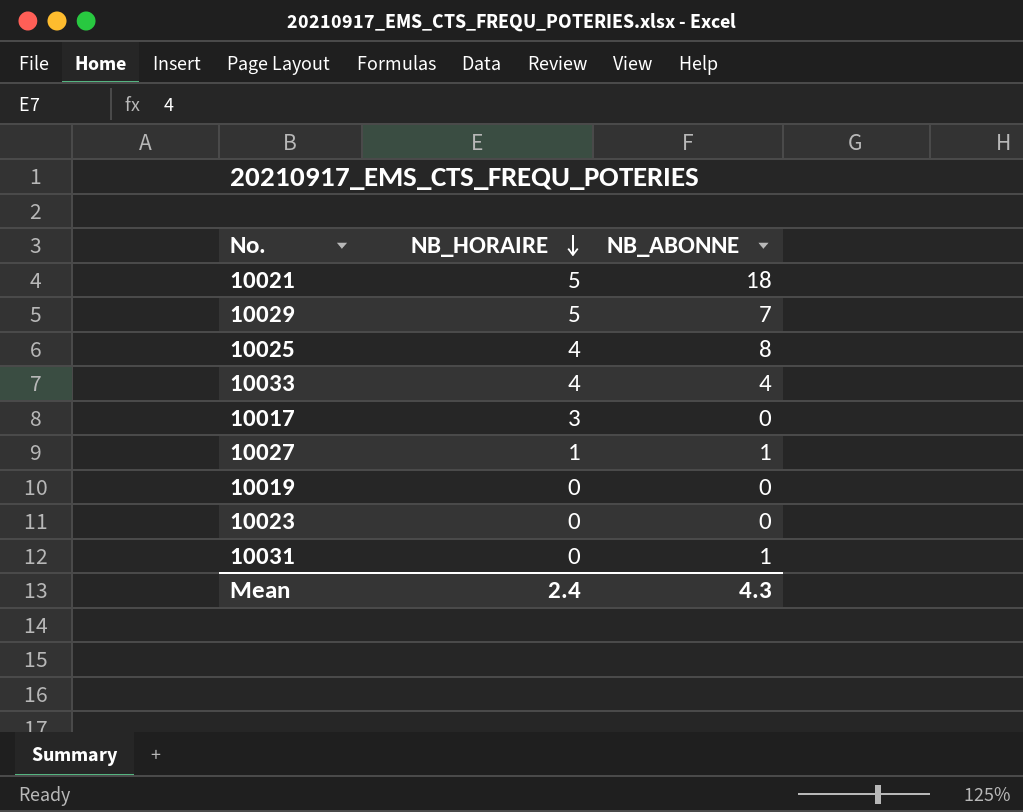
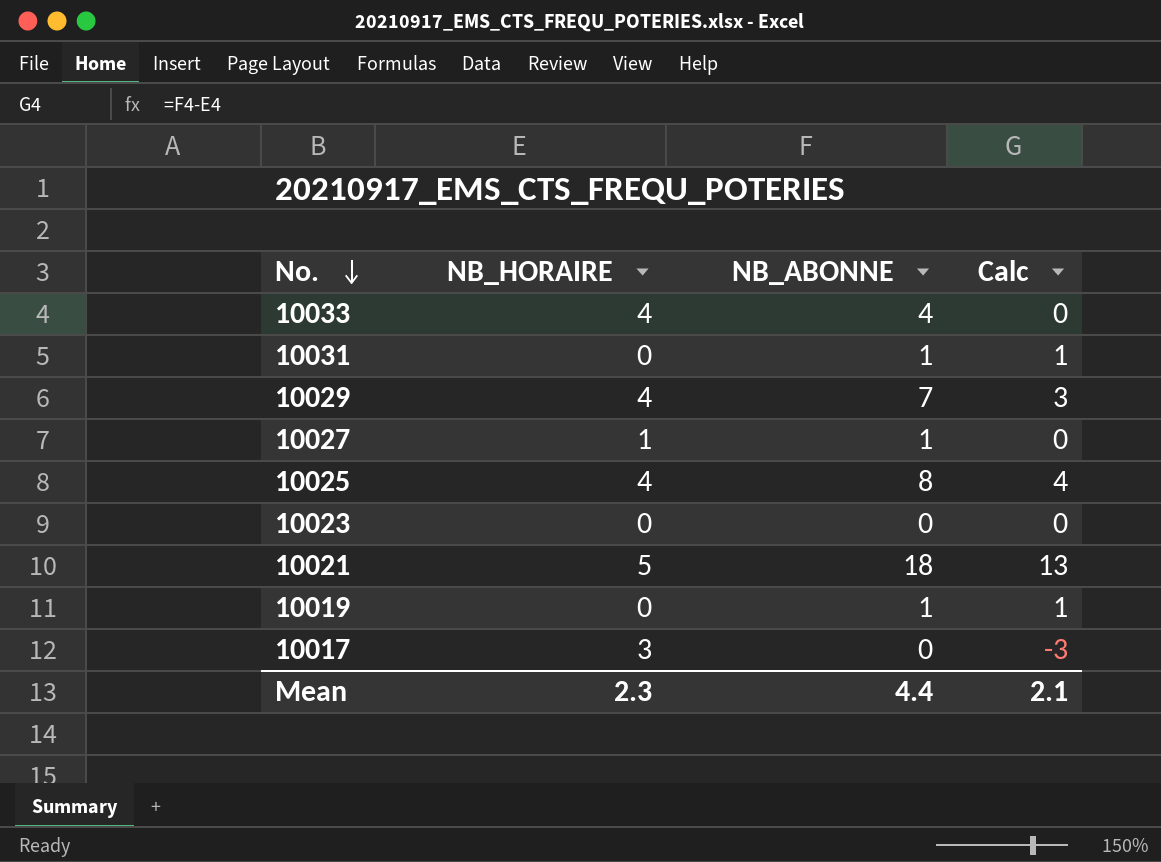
row order: NB_HORAIRE descending -> No. descending
column Calc | formula: none -> [NB_ABONNE] - [NB_HORAIRE]
10029 | NB_HORAIRE: 5 -> 4
10019 | NB_ABONNE: 0 -> 1
Mean | NB_HORAIRE: 2.4 -> 2.3
Mean | NB_ABONNE: 4.3 -> 4.4

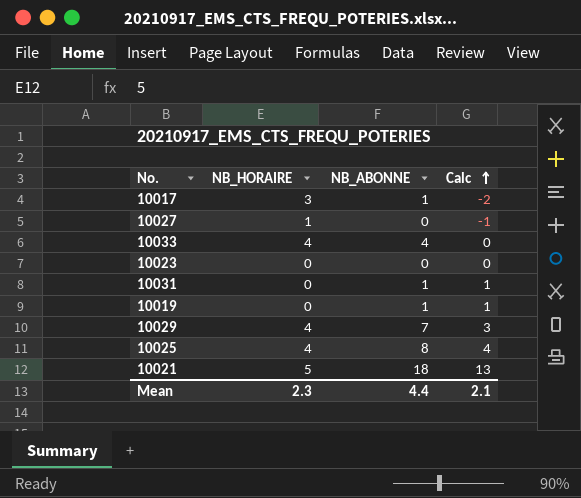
row order: No. descending -> Calc ascending
10017 | NB_ABONNE: 0 -> 1
10017 | Calc: -3 -> -2
10027 | NB_ABONNE: 1 -> 0
10027 | Calc: 0 -> -1

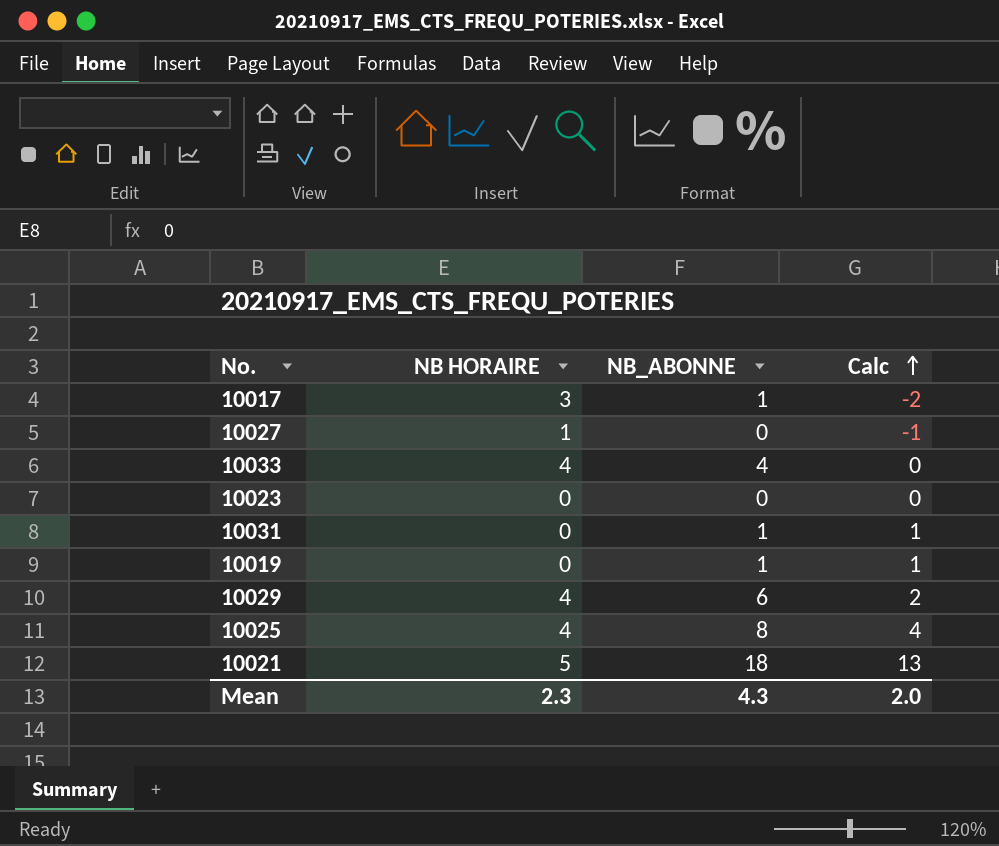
column name: NB_HORAIRE -> NB HORAIRE
10029 | NB_ABONNE: 7 -> 6
10029 | Calc: 3 -> 2
Mean | NB_ABONNE: 4.4 -> 4.3
Mean | Calc: 2.1 -> 2.0

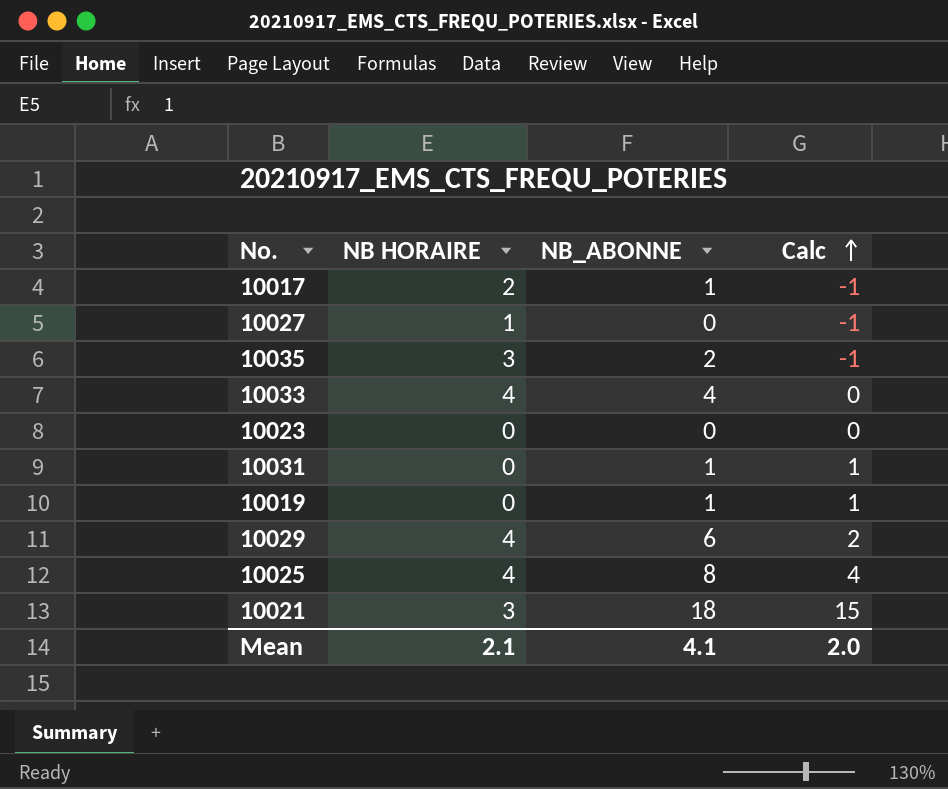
10017 | NB HORAIRE: 3 -> 2
10017 | Calc: -2 -> -1
row 10035: none -> 3 | 2 | -1
10021 | NB HORAIRE: 5 -> 3
10021 | Calc: 13 -> 15
Mean | NB HORAIRE: 2.3 -> 2.1
Mean | NB_ABONNE: 4.3 -> 4.1

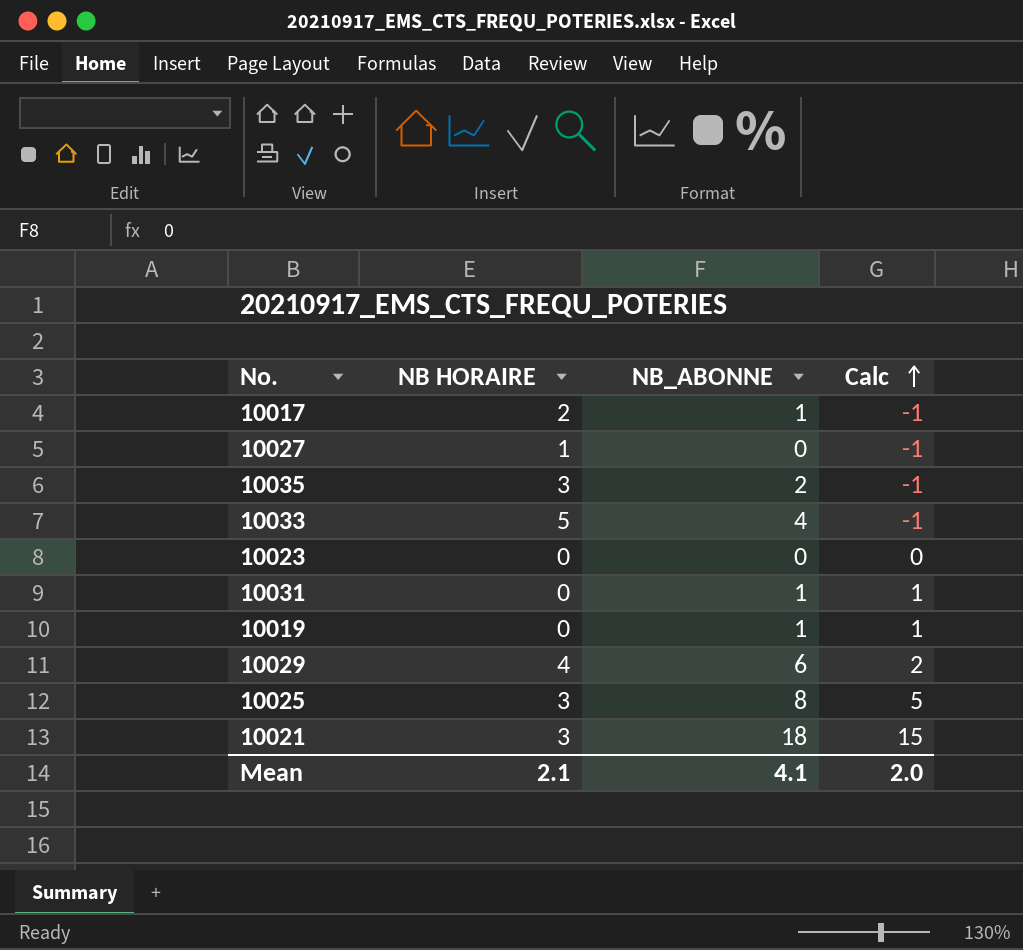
10033 | NB HORAIRE: 4 -> 5
10033 | Calc: 0 -> -1
10025 | NB HORAIRE: 4 -> 3
10025 | Calc: 4 -> 5

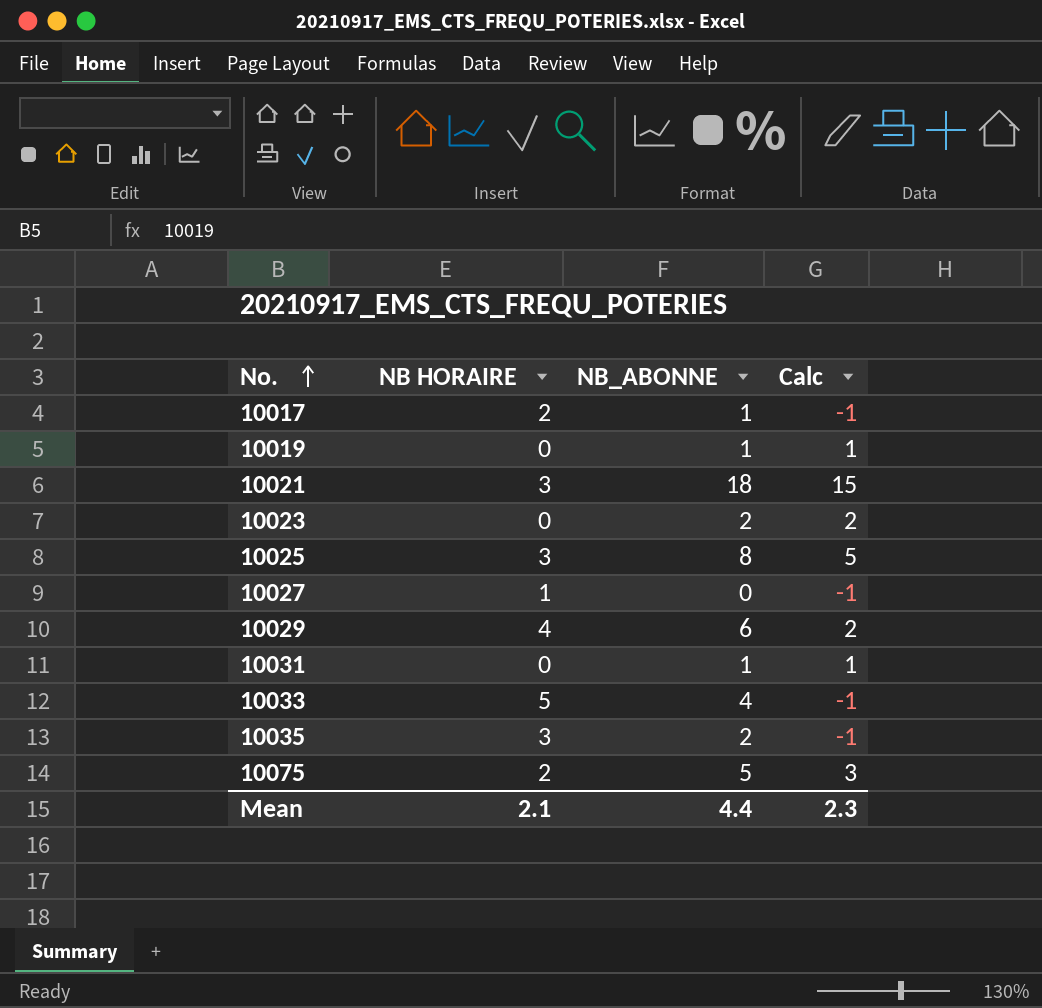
row order: Calc ascending -> No. ascending
10023 | NB_ABONNE: 0 -> 2
10023 | Calc: 0 -> 2
row 10075: none -> 2 | 5 | 3
Mean | NB_ABONNE: 4.1 -> 4.4
Mean | Calc: 2.0 -> 2.3

